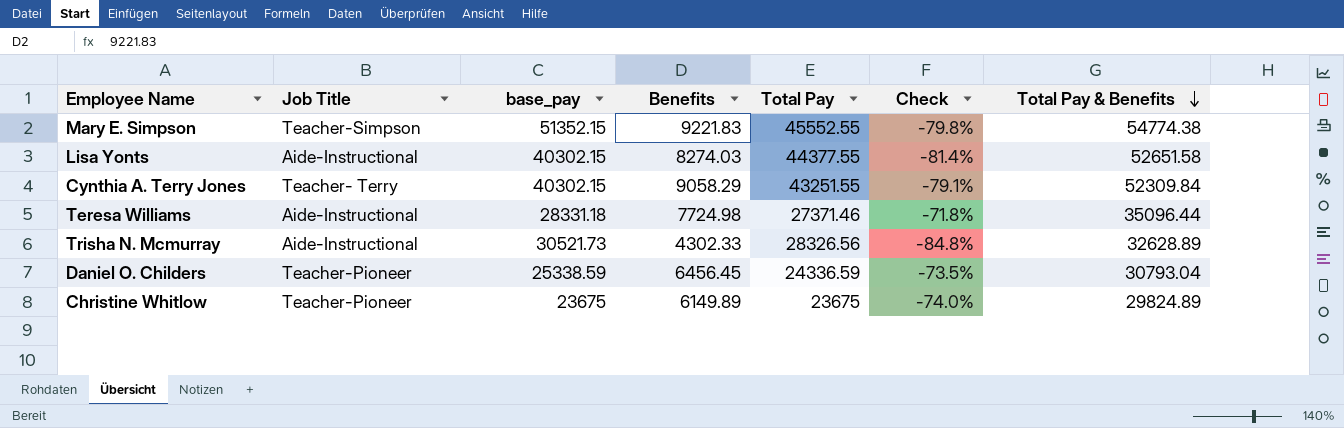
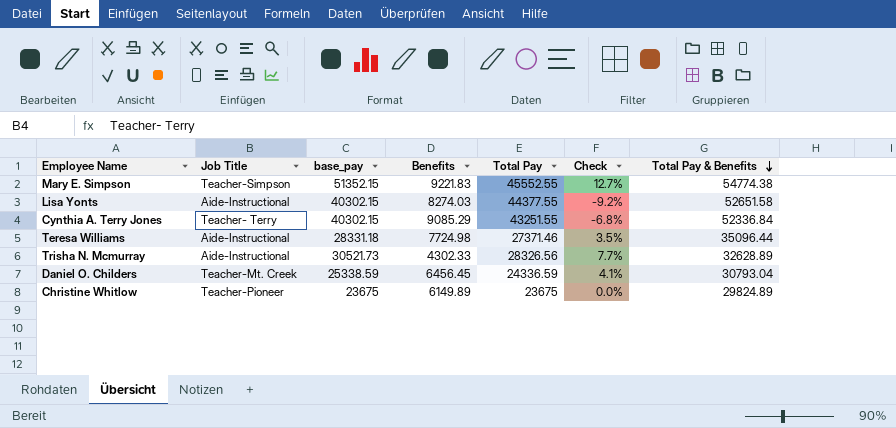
column Check | formula: ([Benefits] - [Total Pay]) / [Total Pay] -> ([base_pay] - [Total Pay]) / [Total Pay]
Cynthia A. Terry Jones | Benefits: 9058.29 -> 9085.29
Cynthia A. Terry Jones | Total Pay & Benefits: 52309.84 -> 52336.84
Daniel O. Childers | Job Title: Teacher-Pioneer -> Teacher-Mt. Creek

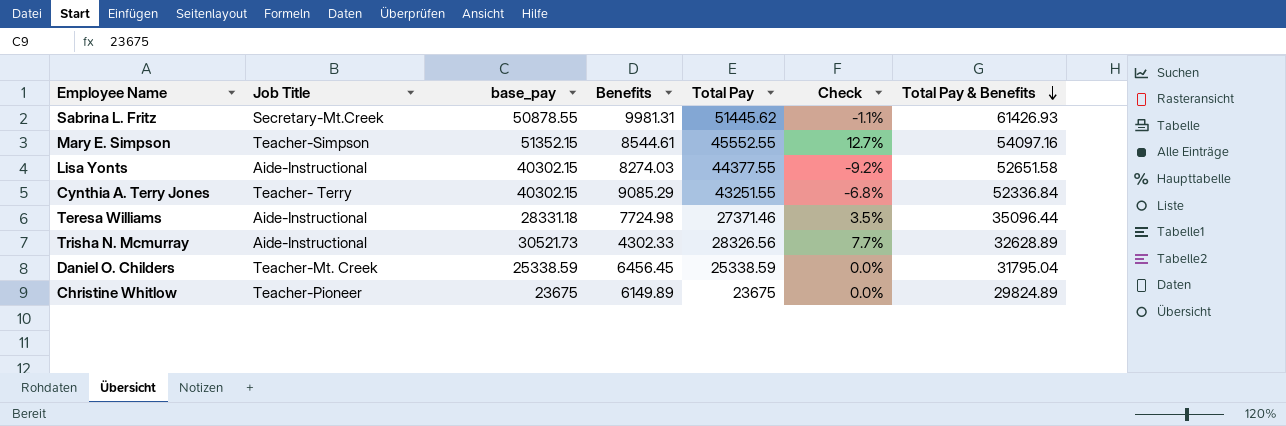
row Sabrina L. Fritz: none -> Secretary-Mt.Creek | 50878.55 | 9981.31 | 51445.62 | -1.1% | 61426.93
Mary E. Simpson | Benefits: 9221.83 -> 8544.61
Mary E. Simpson | Total Pay & Benefits: 54774.38 -> 54097.16
Daniel O. Childers | Total Pay: 24336.59 -> 25338.59
Daniel O. Childers | Check: 4.1% -> 0.0%
Daniel O. Childers | Total Pay & Benefits: 30793.04 -> 31795.04

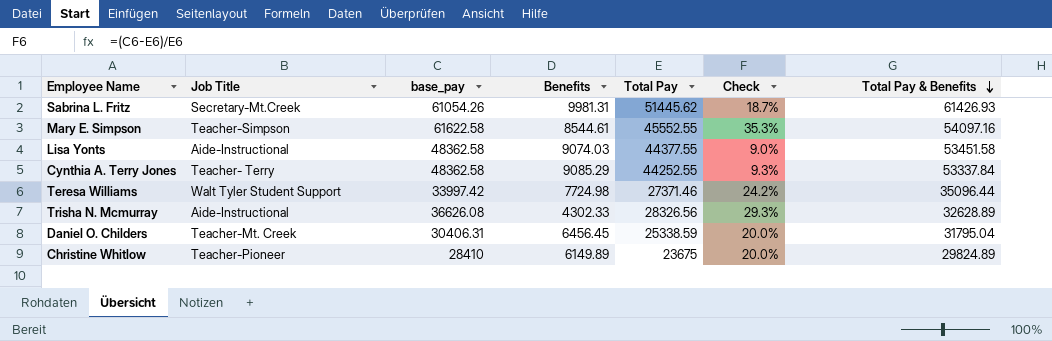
Sabrina L. Fritz | base_pay: 50878.55 -> 61054.26
Sabrina L. Fritz | Check: -1.1% -> 18.7%
Mary E. Simpson | base_pay: 51352.15 -> 61622.58
Mary E. Simpson | Check: 12.7% -> 35.3%
Lisa Yonts | base_pay: 40302.15 -> 48362.58
Lisa Yonts | Benefits: 8274.03 -> 9074.03
Lisa Yonts | Check: -9.2% -> 9.0%
Lisa Yonts | Total Pay & Benefits: 52651.58 -> 53451.58
Cynthia A. Terry Jones | base_pay: 40302.15 -> 48362.58
Cynthia A. Terry Jones | Total Pay: 43251.55 -> 44252.55
Cynthia A. Terry Jones | Check: -6.8% -> 9.3%
Cynthia A. Terry Jones | Total Pay & Benefits: 52336.84 -> 53337.84
Teresa Williams | Job Title: Aide-Instructional -> Walt Tyler Student Support
Teresa Williams | base_pay: 28331.18 -> 33997.42
Teresa Williams | Check: 3.5% -> 24.2%
Trisha N. Mcmurray | base_pay: 30521.73 -> 36626.08
Trisha N. Mcmurray | Check: 7.7% -> 29.3%
Daniel O. Childers | base_pay: 25338.59 -> 30406.31
Daniel O. Childers | Check: 0.0% -> 20.0%
Christine Whitlow | base_pay: 23675 -> 28410
Christine Whitlow | Check: 0.0% -> 20.0%

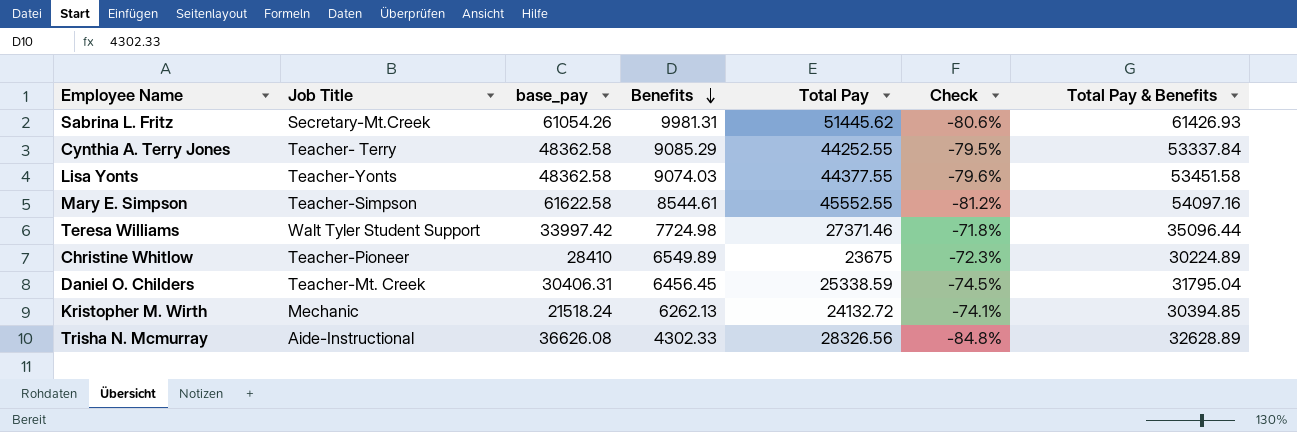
row order: Total Pay & Benefits descending -> Benefits descending
column Check | formula: ([base_pay] - [Total Pay]) / [Total Pay] -> ([Benefits] - [Total Pay]) / [Total Pay]
Lisa Yonts | Job Title: Aide-Instructional -> Teacher-Yonts
Christine Whitlow | Benefits: 6149.89 -> 6549.89
Christine Whitlow | Total Pay & Benefits: 29824.89 -> 30224.89
row Kristopher M. Wirth: none -> Mechanic | 21518.24 | 6262.13 | 24132.72 | -74.1% | 30394.85

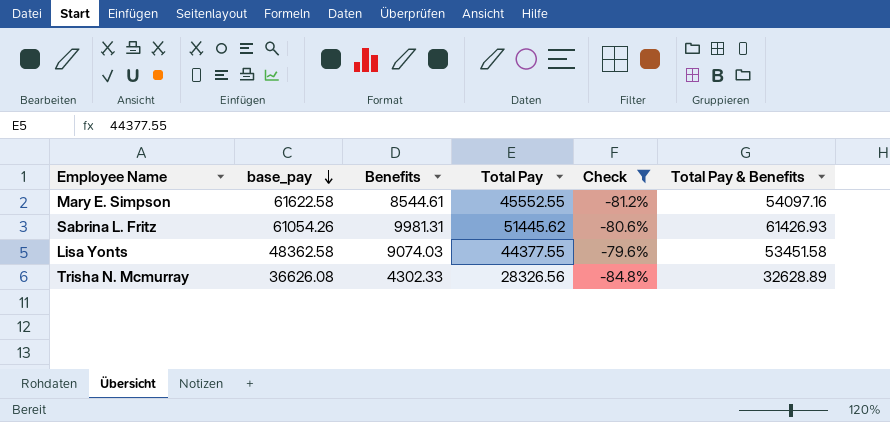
filter: none -> Check <= -79.6%
row order: Benefits descending -> base_pay descending
column Job Title | position: 2 -> none

